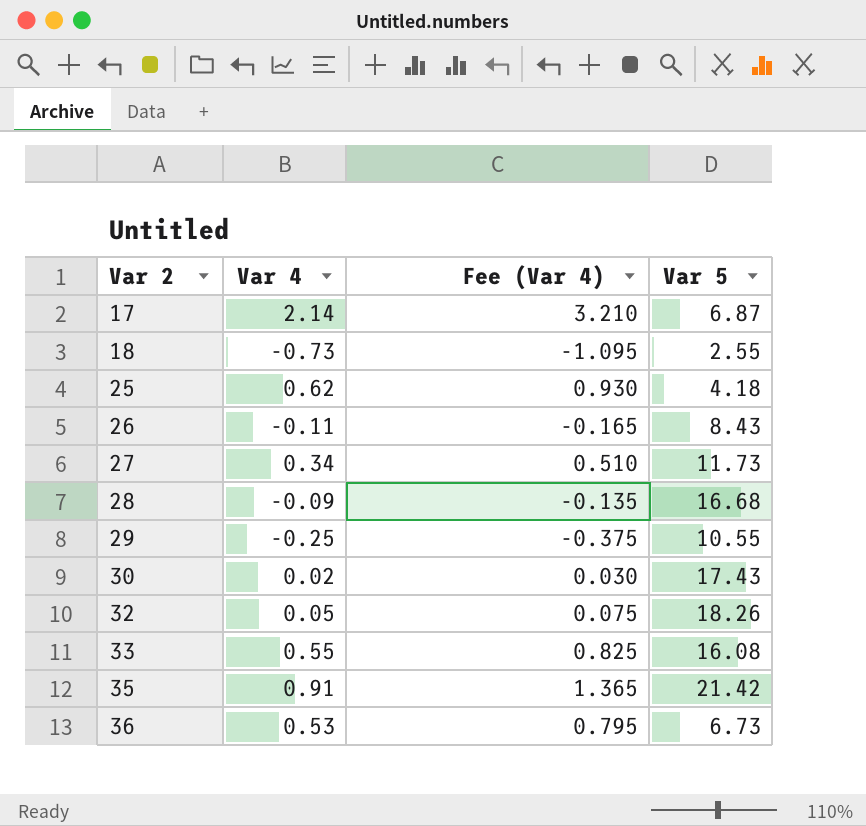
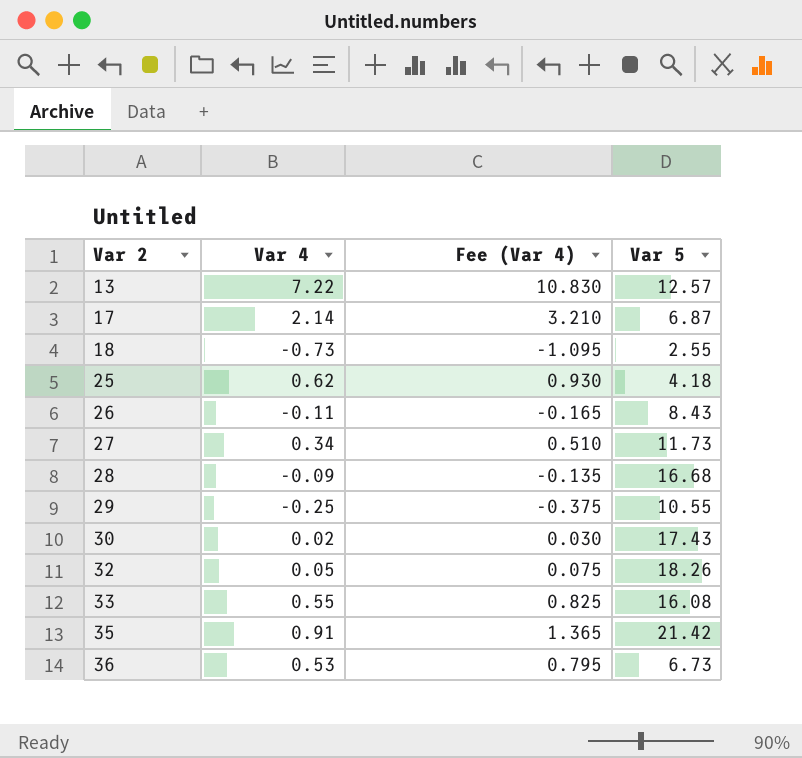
row 13: none -> 7.22 | 10.830 | 12.57

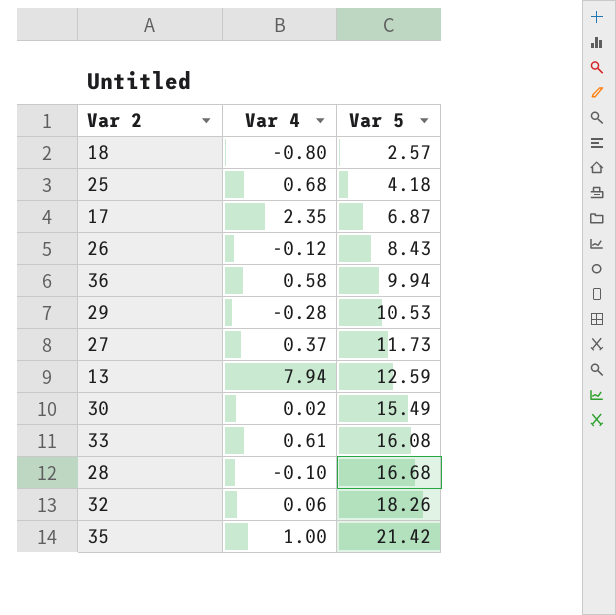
row order: Var 2 ascending -> Var 5 ascending
column Fee (Var 4) | formula: [Var 4] * 1.5 -> none
18 | Var 4: -0.73 -> -0.80
18 | Var 5: 2.55 -> 2.57
25 | Var 4: 0.62 -> 0.68
17 | Var 4: 2.14 -> 2.35
26 | Var 4: -0.11 -> -0.12
36 | Var 4: 0.53 -> 0.58
36 | Var 5: 6.73 -> 9.94
29 | Var 4: -0.25 -> -0.28
29 | Var 5: 10.55 -> 10.53
27 | Var 4: 0.34 -> 0.37
13 | Var 4: 7.22 -> 7.94
13 | Var 5: 12.57 -> 12.59
30 | Var 5: 17.43 -> 15.49
33 | Var 4: 0.55 -> 0.61
28 | Var 4: -0.09 -> -0.10
32 | Var 4: 0.05 -> 0.06
35 | Var 4: 0.91 -> 1.00

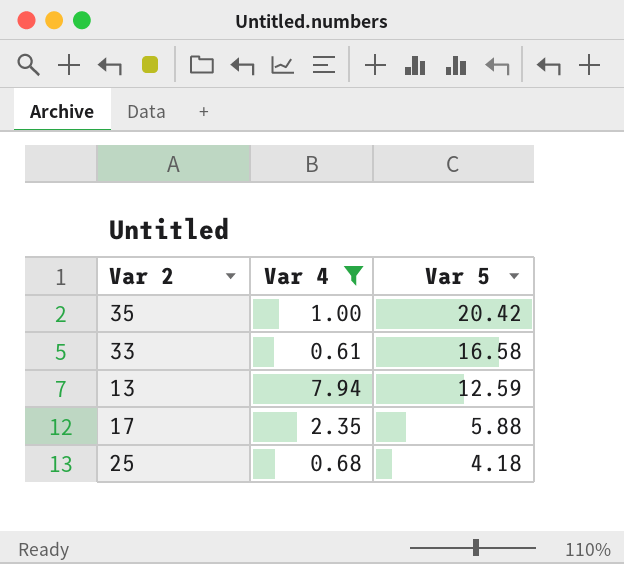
filter: none -> Var 4 >= 0.61
row order: Var 5 ascending -> Var 5 descending
35 | Var 5: 21.42 -> 20.42
33 | Var 5: 16.08 -> 16.58
17 | Var 5: 6.87 -> 5.88

